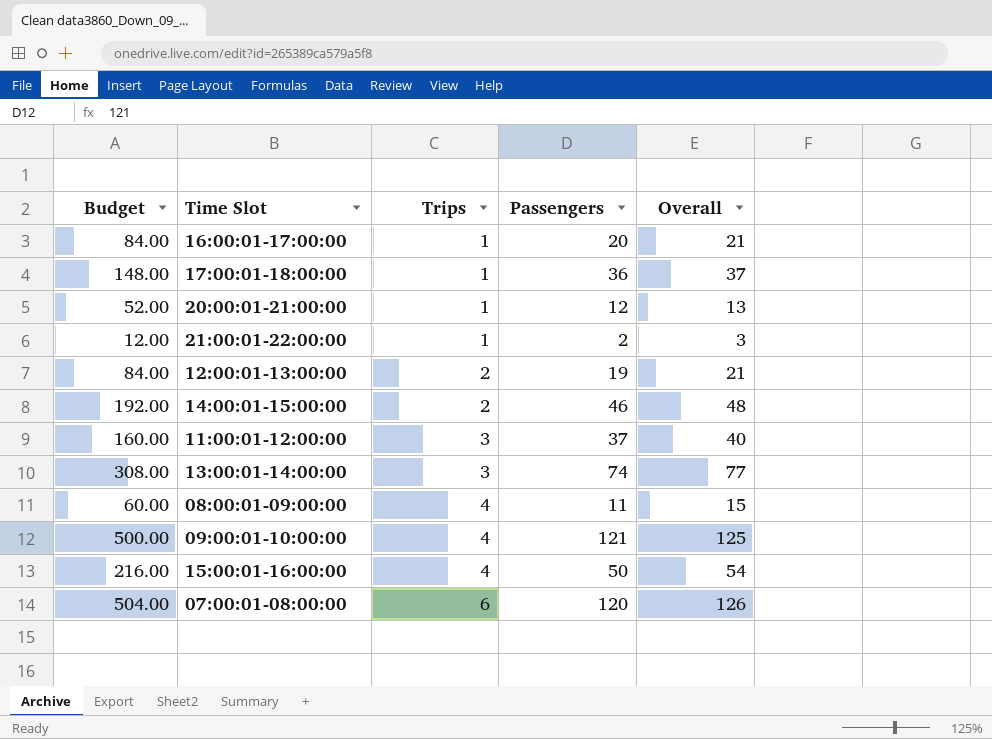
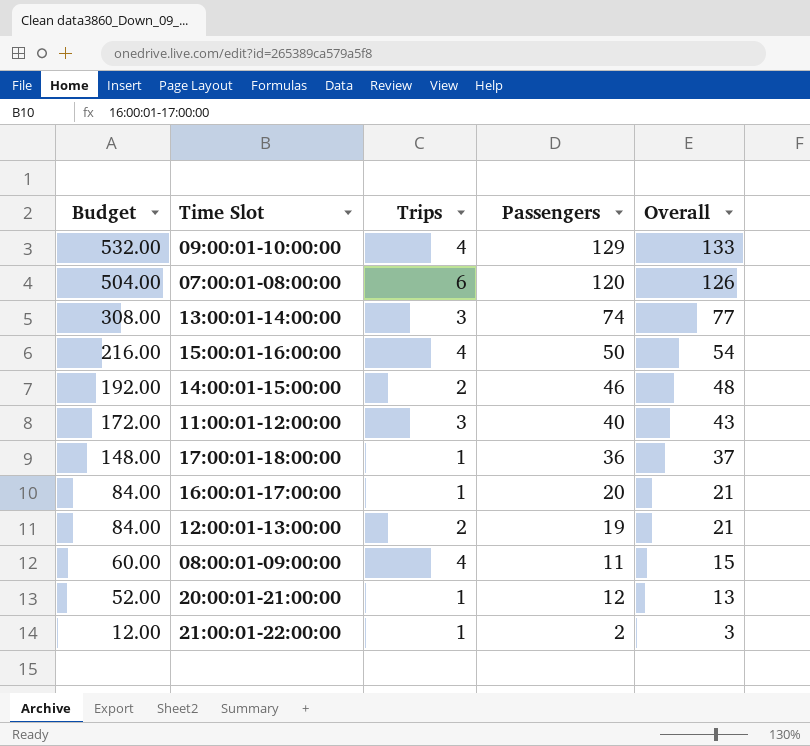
row order: Trips ascending -> Budget descending
09:00:01-10:00:00 | Budget: 500.00 -> 532.00
09:00:01-10:00:00 | Passengers: 121 -> 129
09:00:01-10:00:00 | Overall: 125 -> 133
11:00:01-12:00:00 | Budget: 160.00 -> 172.00
11:00:01-12:00:00 | Passengers: 37 -> 40
11:00:01-12:00:00 | Overall: 40 -> 43

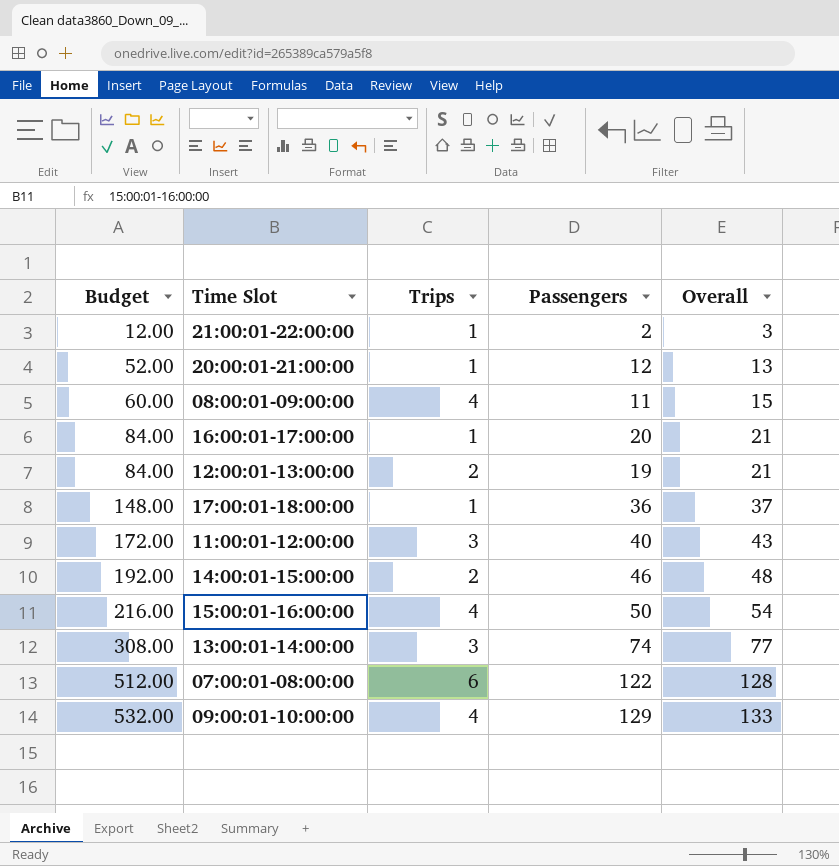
row order: Budget descending -> Budget ascending
07:00:01-08:00:00 | Budget: 504.00 -> 512.00
07:00:01-08:00:00 | Passengers: 120 -> 122
07:00:01-08:00:00 | Overall: 126 -> 128

